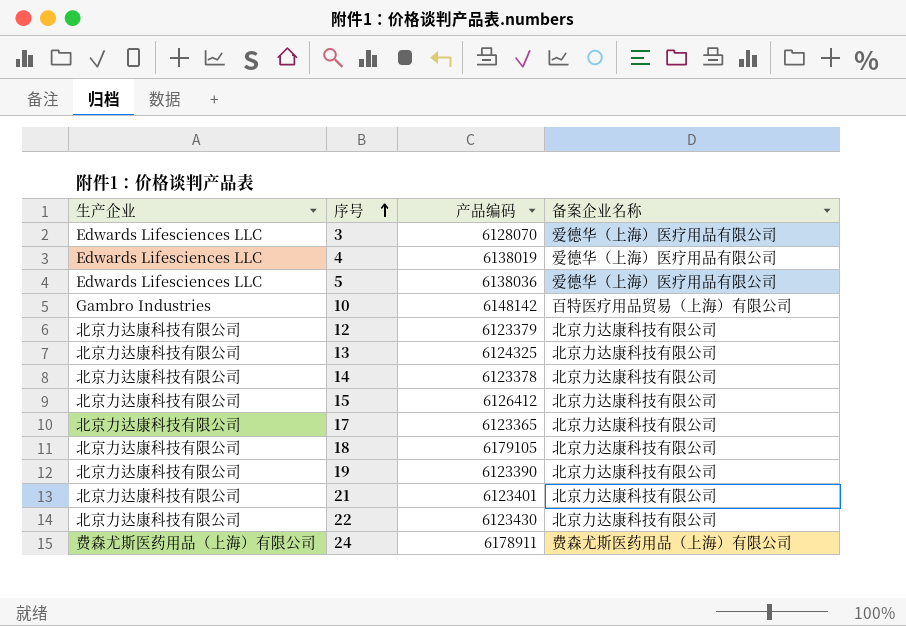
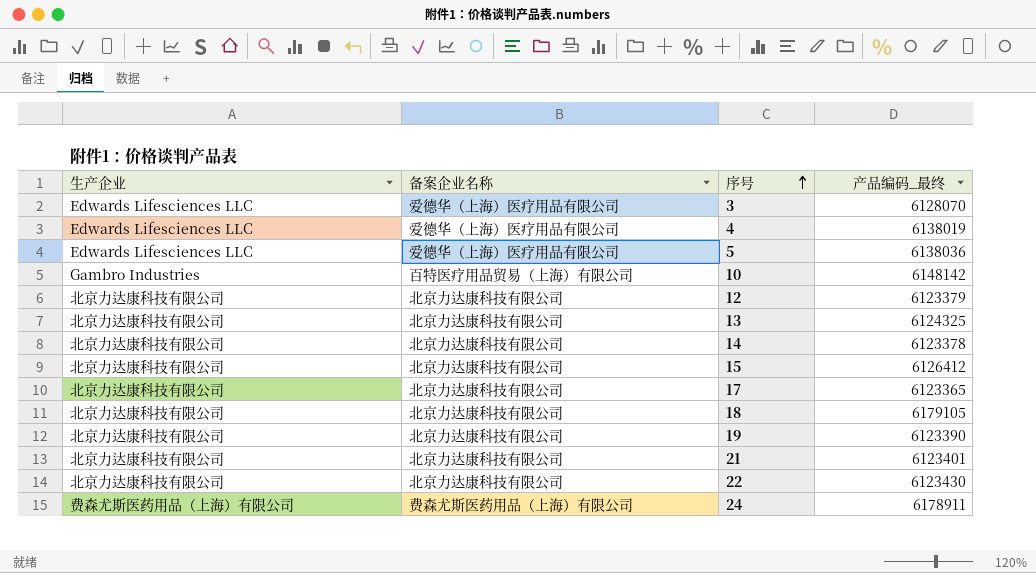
column 备案企业名称 | position: 4 -> 2
column name: 产品编码 -> 产品编码_最终

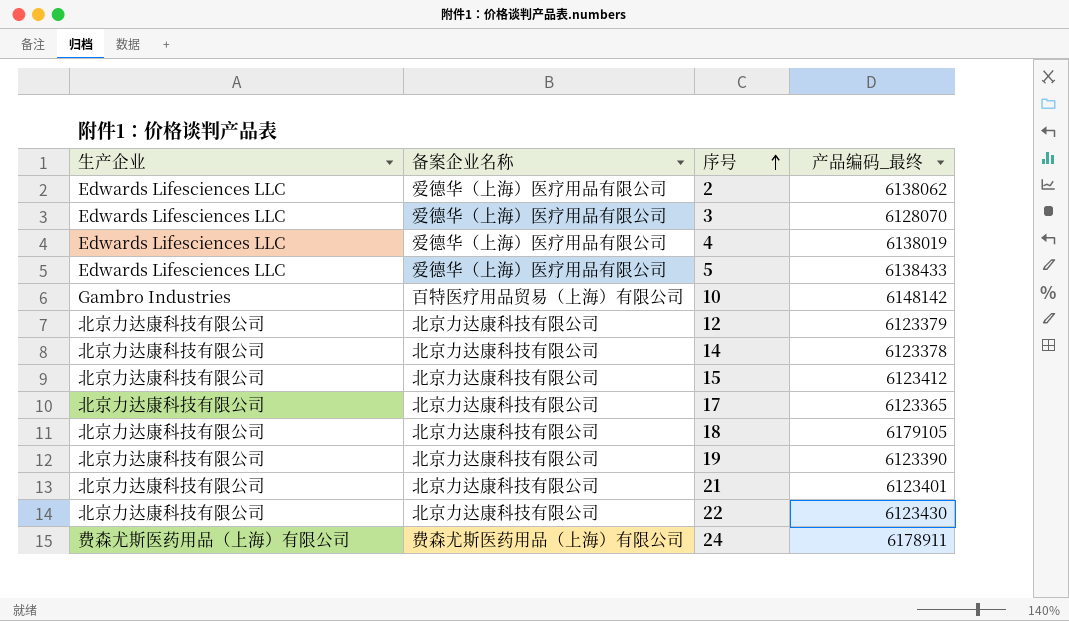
row 13: 北京力达康科技有限公司 | 北京力达康科技有限公司 | 6124325 -> none
row 2: none -> Edwards Lifesciences LLC | 爱德华（上海）医疗用品有限公司 | 6138062
5 | 产品编码_最终: 6138036 -> 6138433
15 | 产品编码_最终: 6126412 -> 6123412

